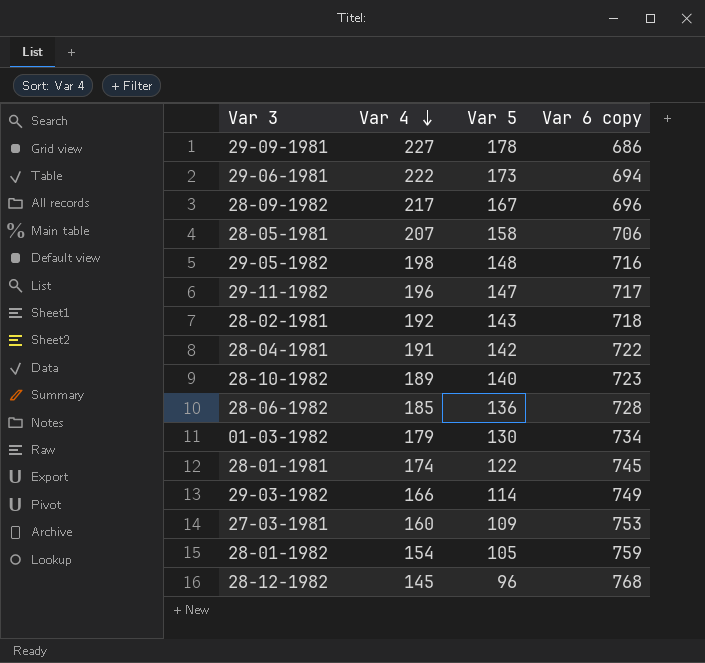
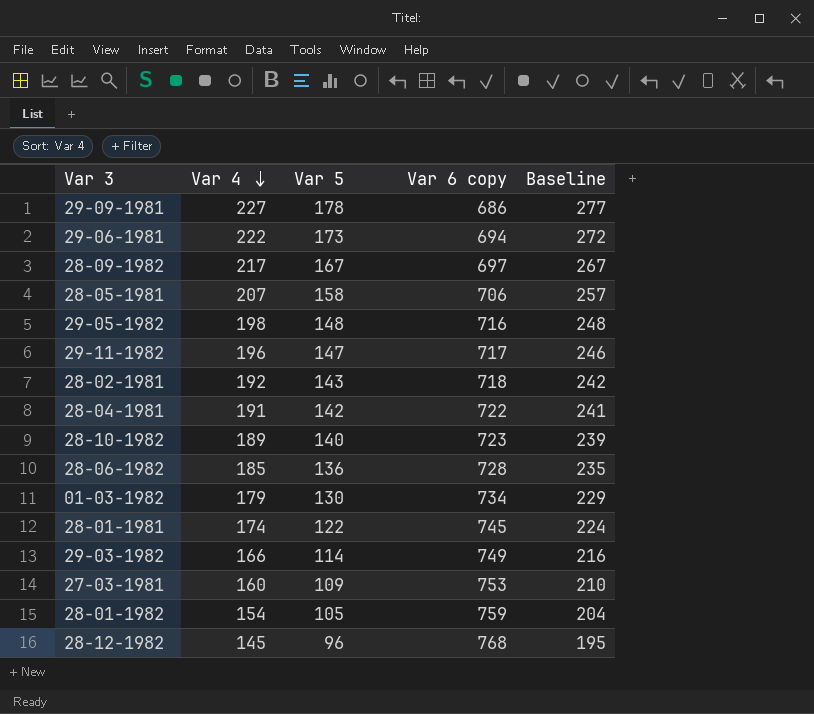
column Baseline | formula: none -> [Var 4] + 50
28-09-1982 | Var 6 copy: 696 -> 697

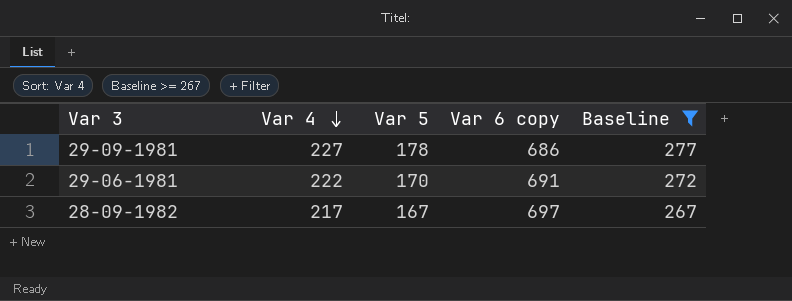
filter: none -> Baseline >= 267
29-06-1981 | Var 5: 173 -> 170
29-06-1981 | Var 6 copy: 694 -> 691

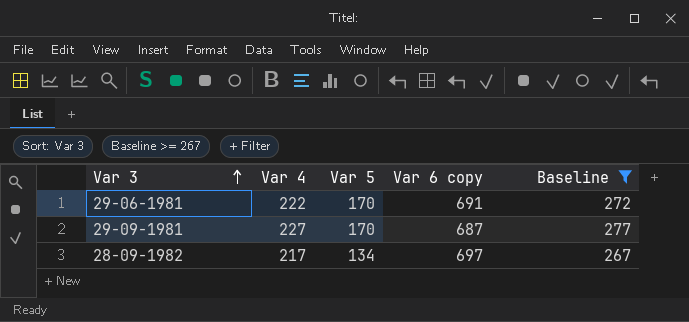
row order: Var 4 descending -> Var 3 ascending
29-09-1981 | Var 5: 178 -> 170
29-09-1981 | Var 6 copy: 686 -> 687
28-09-1982 | Var 5: 167 -> 134

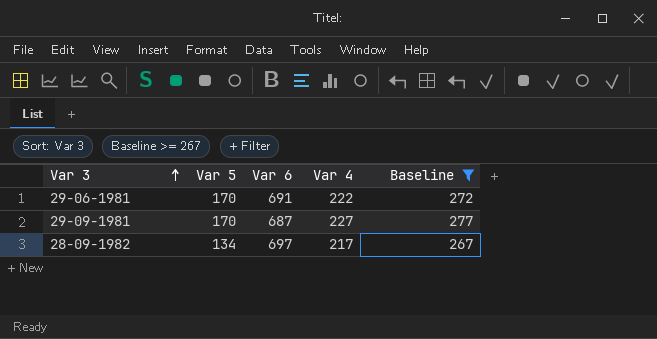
column name: Var 6 copy -> Var 6
column Var 4 | position: 2 -> 4

